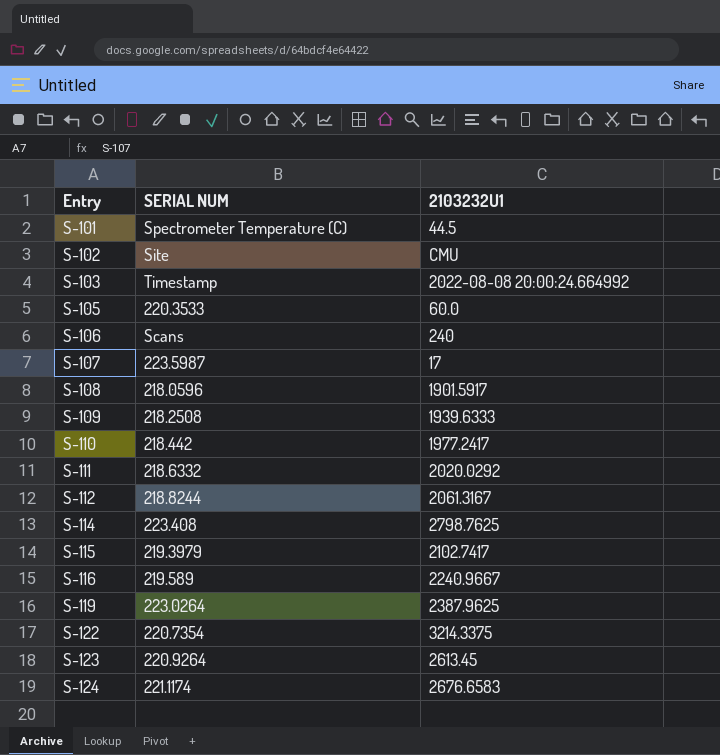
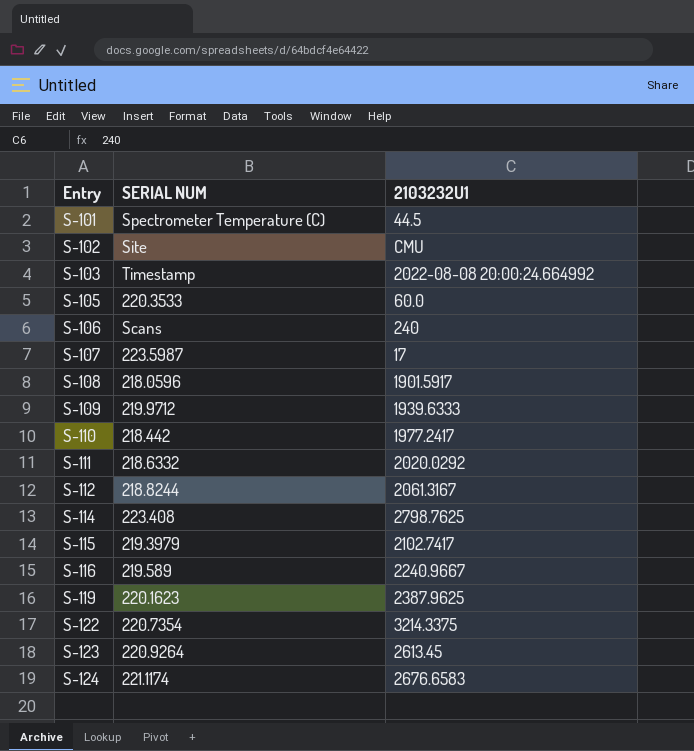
S-109 | SERIAL NUM: 218.2508 -> 219.9712
S-119 | SERIAL NUM: 223.0264 -> 220.1623

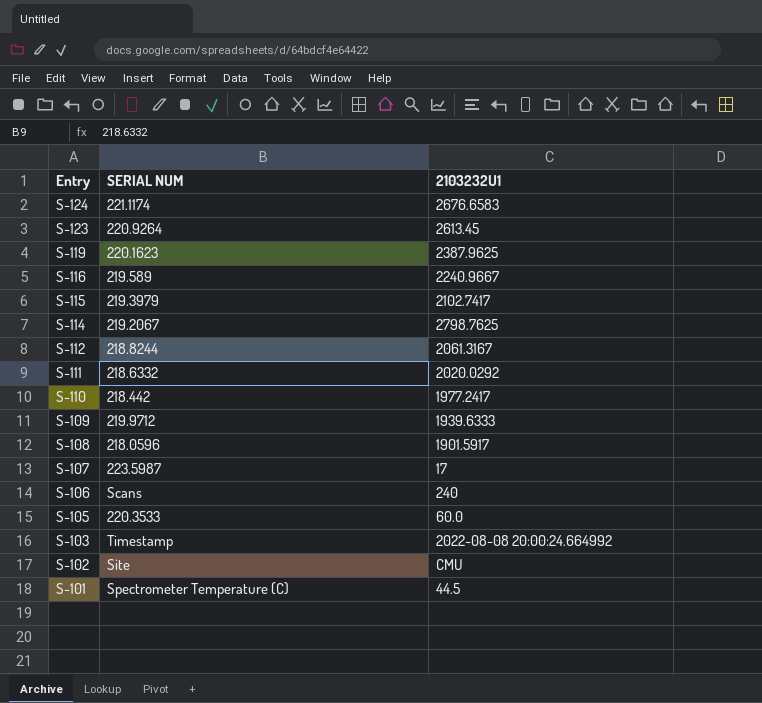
row order: Entry ascending -> Entry descending
row S-122: 220.7354 | 3214.3375 -> none
S-114 | SERIAL NUM: 223.408 -> 219.2067

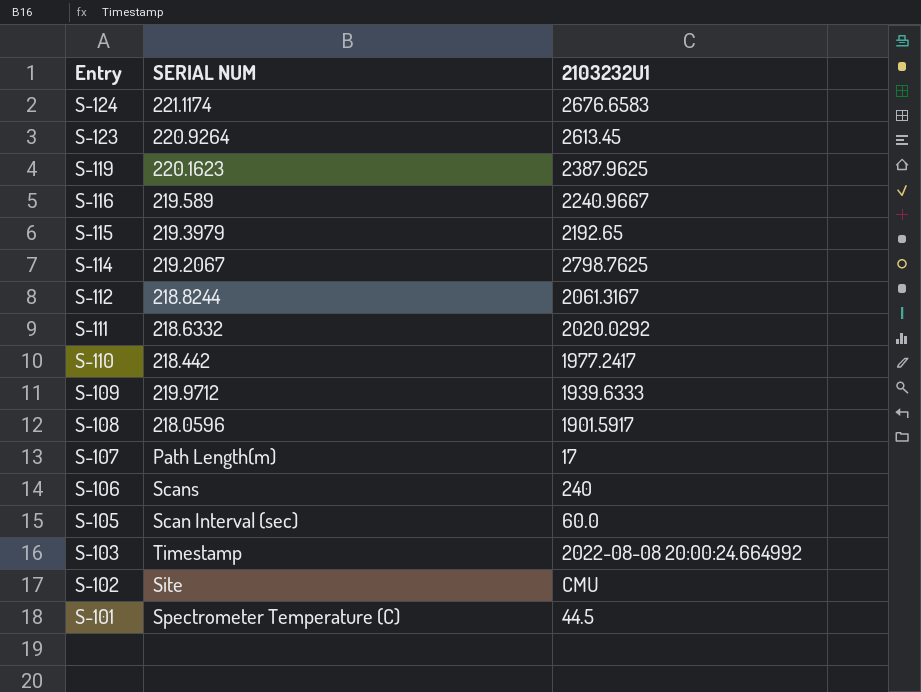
S-115 | 2103232U1: 2102.7417 -> 2192.65
S-107 | SERIAL NUM: 223.5987 -> Path Length(m)
S-105 | SERIAL NUM: 220.3533 -> Scan Interval (sec)

